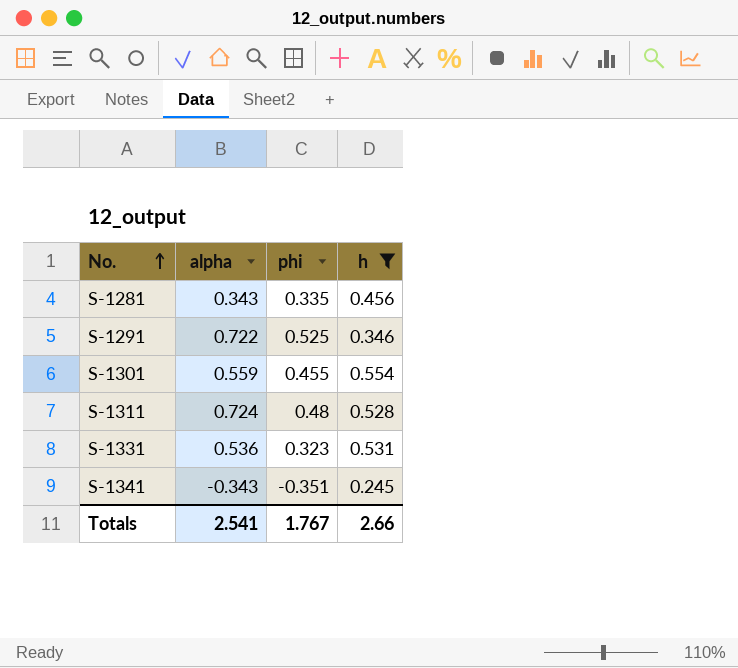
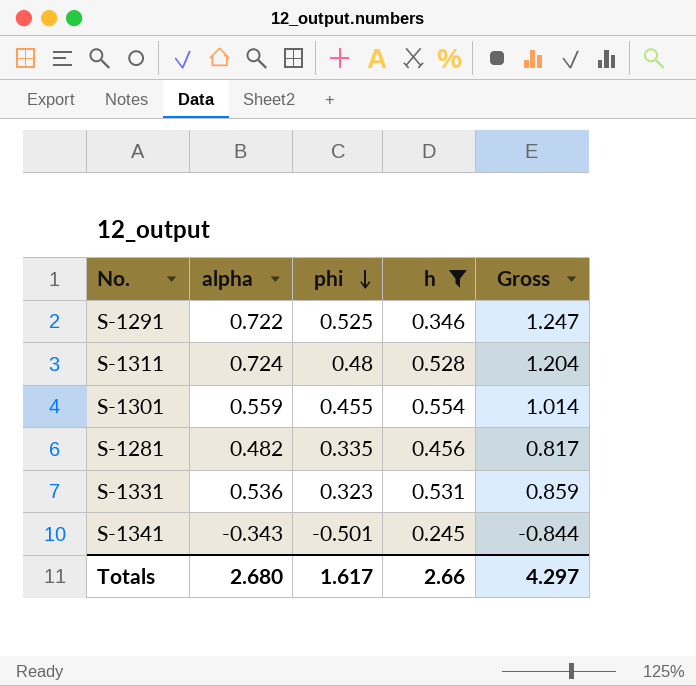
row order: No. ascending -> phi descending
column Gross | formula: none -> [alpha] + [phi]
S-1281 | alpha: 0.343 -> 0.482
S-1341 | phi: -0.351 -> -0.501
Totals | alpha: 2.541 -> 2.680
Totals | phi: 1.767 -> 1.617

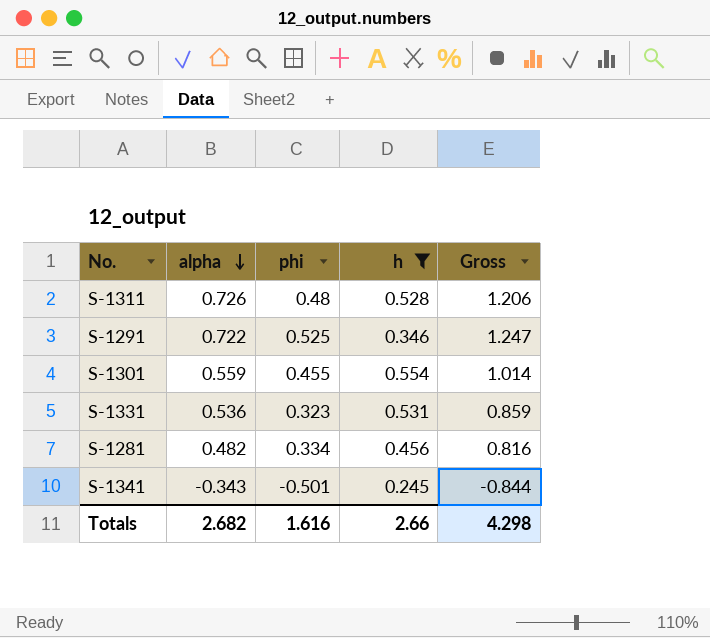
row order: phi descending -> alpha descending
S-1311 | alpha: 0.724 -> 0.726
S-1311 | Gross: 1.204 -> 1.206
S-1281 | phi: 0.335 -> 0.334
S-1281 | Gross: 0.817 -> 0.816
Totals | alpha: 2.680 -> 2.682
Totals | phi: 1.617 -> 1.616
Totals | Gross: 4.297 -> 4.298

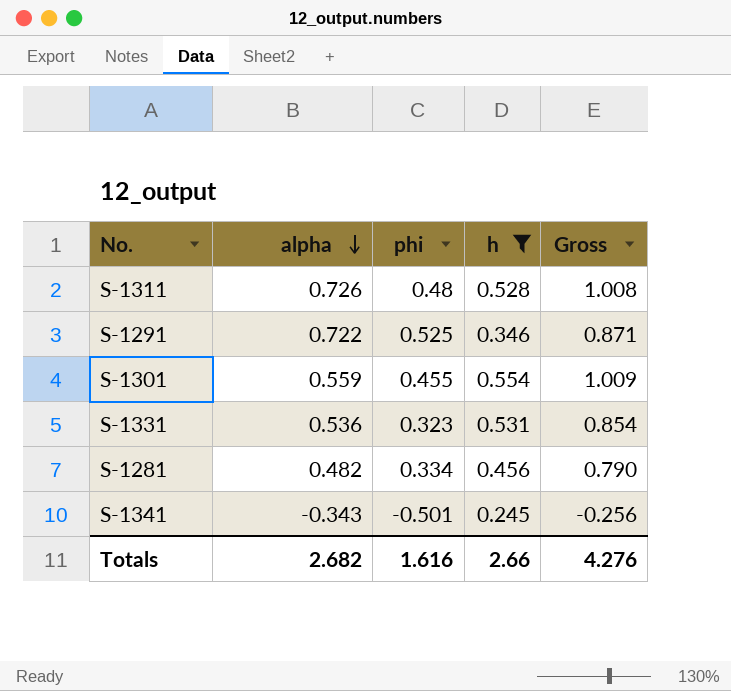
column Gross | formula: [alpha] + [phi] -> [phi] + [h]
Totals | Gross: 4.298 -> 4.276

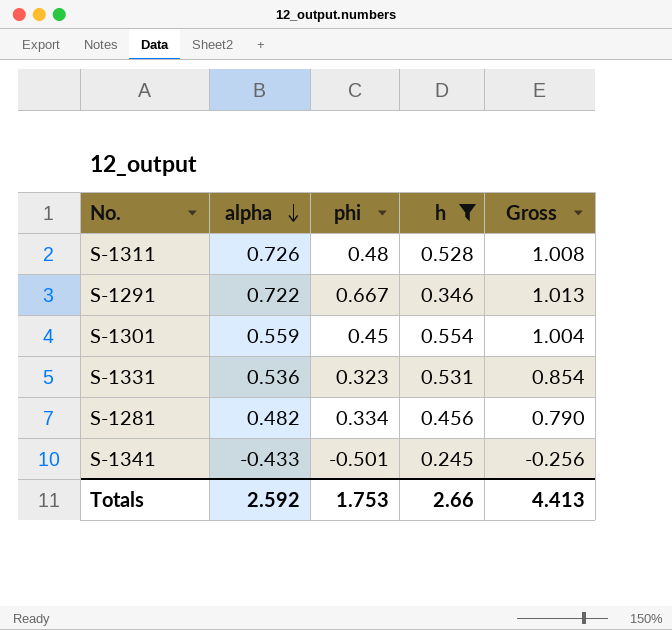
S-1291 | phi: 0.525 -> 0.667
S-1291 | Gross: 0.871 -> 1.013
S-1301 | phi: 0.455 -> 0.45
S-1301 | Gross: 1.009 -> 1.004
S-1341 | alpha: -0.343 -> -0.433
Totals | alpha: 2.682 -> 2.592
Totals | phi: 1.616 -> 1.753
Totals | Gross: 4.276 -> 4.413

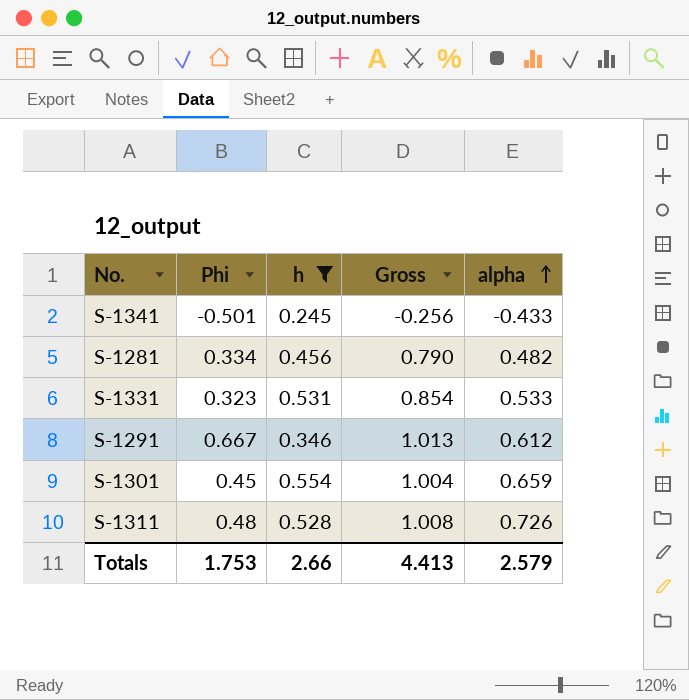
row order: alpha descending -> alpha ascending
column name: phi -> Phi
column alpha | position: 2 -> 5
S-1331 | alpha: 0.536 -> 0.533
S-1291 | alpha: 0.722 -> 0.612
S-1301 | alpha: 0.559 -> 0.659
Totals | alpha: 2.592 -> 2.579

